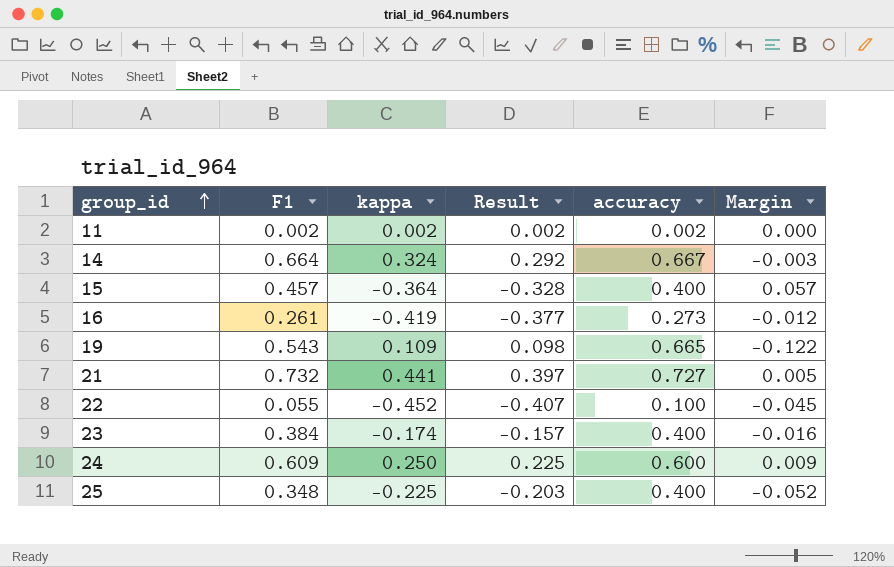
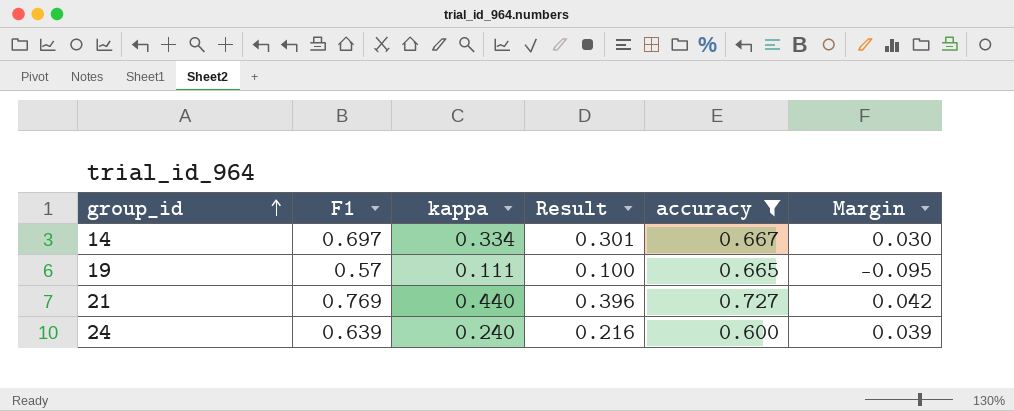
filter: none -> accuracy >= 0.600
14 | F1: 0.664 -> 0.697
14 | kappa: 0.324 -> 0.334
14 | Result: 0.292 -> 0.301
14 | Margin: -0.003 -> 0.030
19 | F1: 0.543 -> 0.57
19 | kappa: 0.109 -> 0.111
19 | Result: 0.098 -> 0.100
19 | Margin: -0.122 -> -0.095
21 | F1: 0.732 -> 0.769
21 | kappa: 0.441 -> 0.440
21 | Result: 0.397 -> 0.396
21 | Margin: 0.005 -> 0.042
24 | F1: 0.609 -> 0.639
24 | kappa: 0.250 -> 0.240
24 | Result: 0.225 -> 0.216
24 | Margin: 0.009 -> 0.039

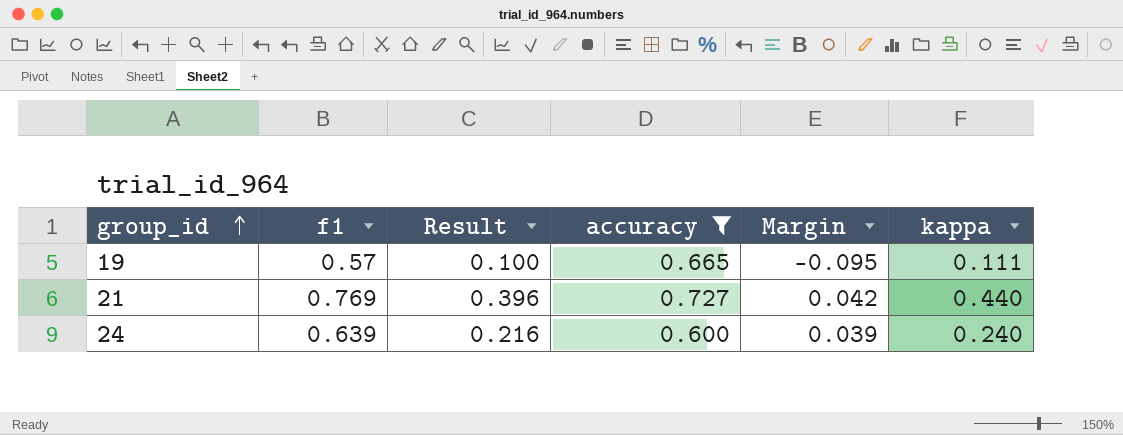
column name: F1 -> f1
column kappa | position: 3 -> 6
row 14: 0.697 | 0.334 | 0.301 | 0.667 | 0.030 -> none

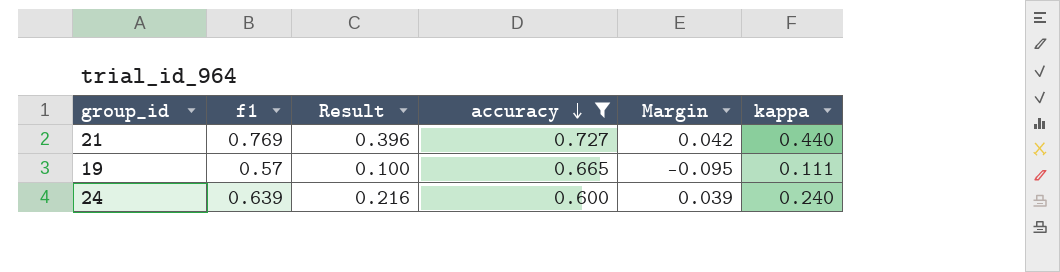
row order: group_id ascending -> accuracy descending

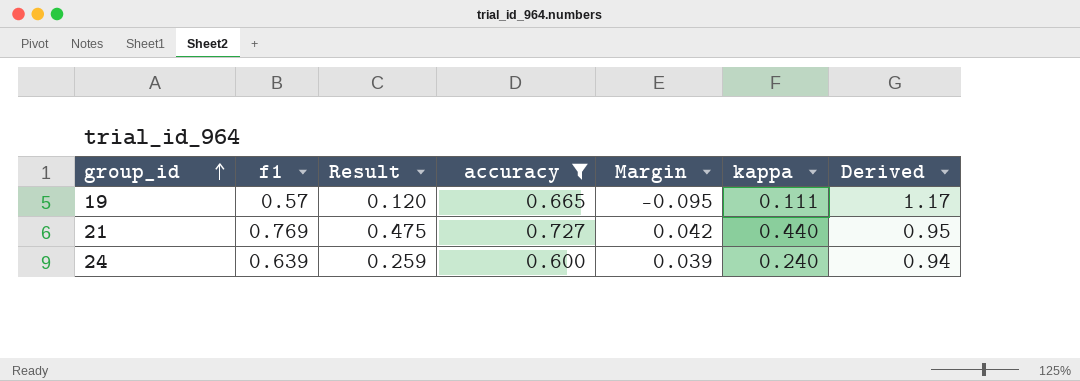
row order: accuracy descending -> group_id ascending
column Result | formula: [kappa] * 0.9 -> [kappa] * 1.08
column Derived | formula: none -> [accuracy] / [f1]

